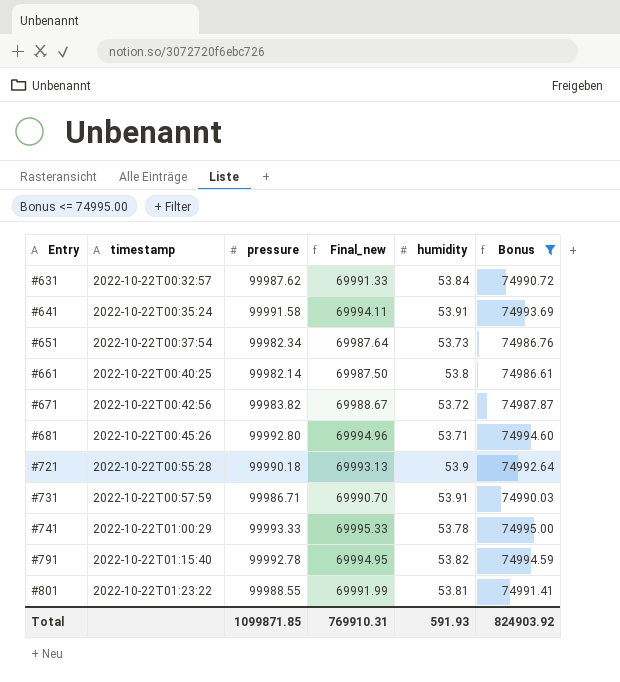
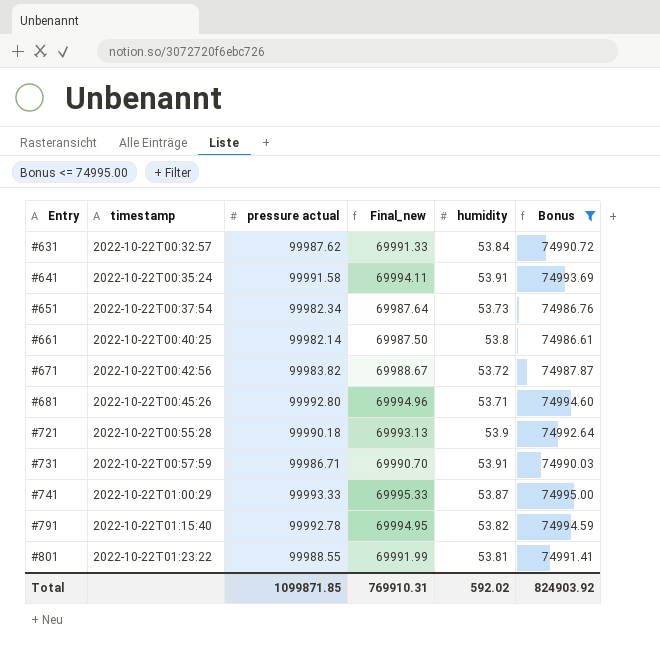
column name: pressure -> pressure actual
#741 | humidity: 53.78 -> 53.87
Total | humidity: 591.93 -> 592.02

